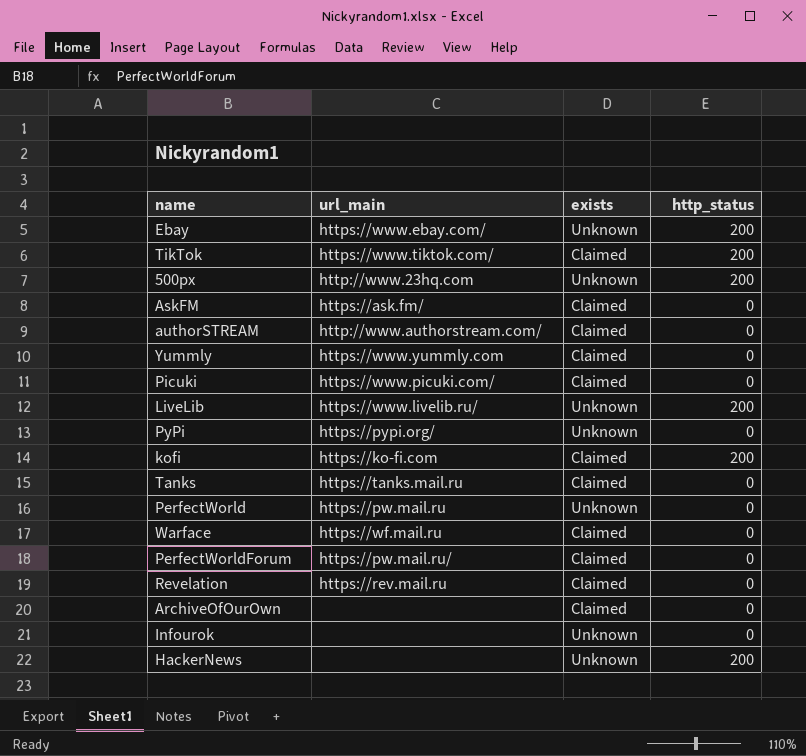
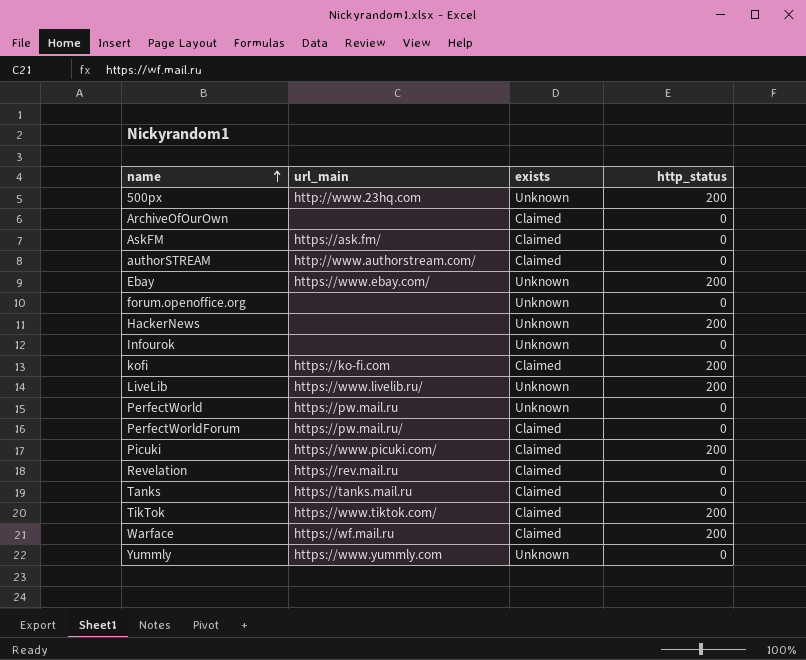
row order: none -> name ascending
row PyPi: https://pypi.org/ | Unknown | 0 -> none
row forum.openoffice.org: none -> none | Unknown | 0
Picuki | http_status: 0 -> 200
Warface | http_status: 0 -> 200
Yummly | exists: Claimed -> Unknown

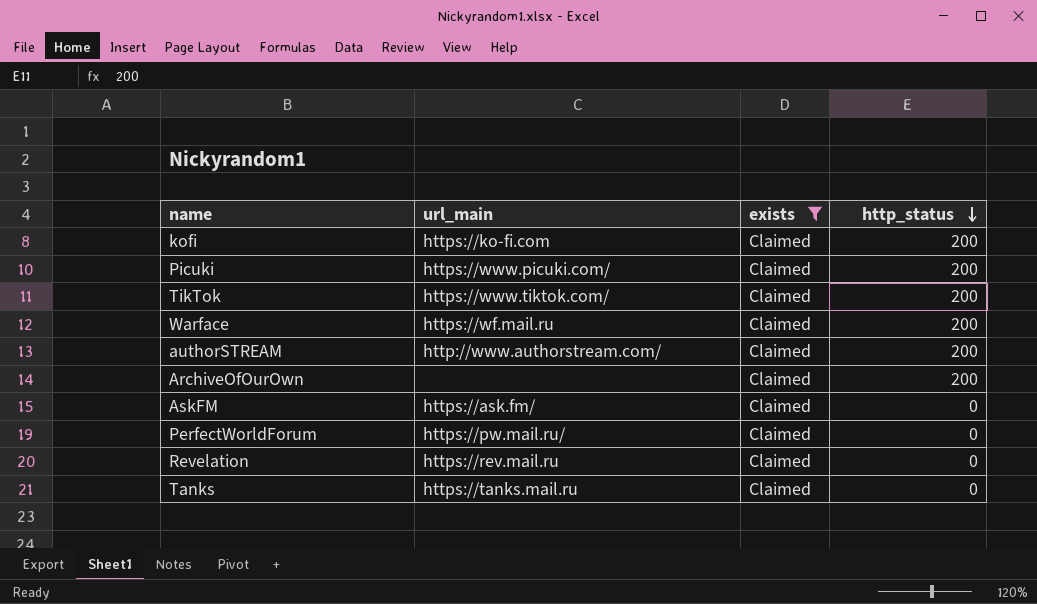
filter: none -> exists = Claimed
row order: name ascending -> http_status descending
authorSTREAM | http_status: 0 -> 200
ArchiveOfOurOwn | http_status: 0 -> 200

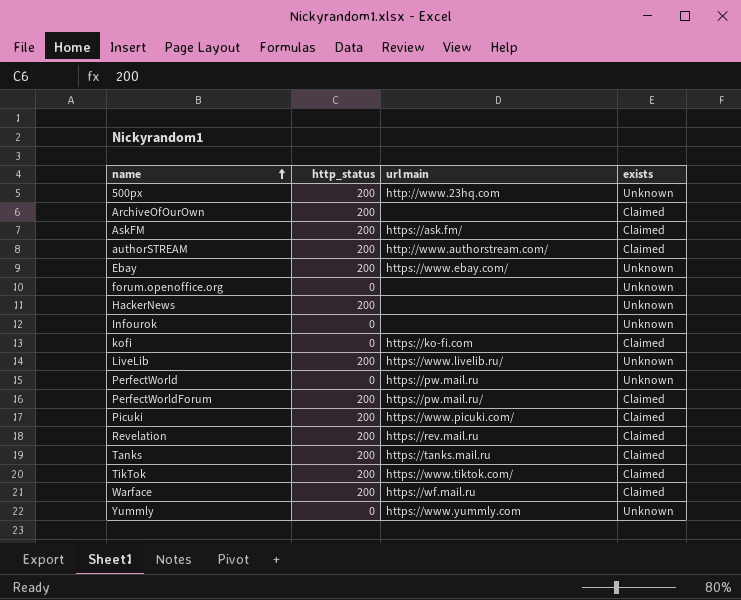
filter: exists = Claimed -> none
row order: http_status descending -> name ascending
column http_status | position: 4 -> 2
column name: url_main -> url main
AskFM | http_status: 0 -> 200
kofi | http_status: 200 -> 0
PerfectWorldForum | http_status: 0 -> 200
Revelation | http_status: 0 -> 200
Tanks | http_status: 0 -> 200

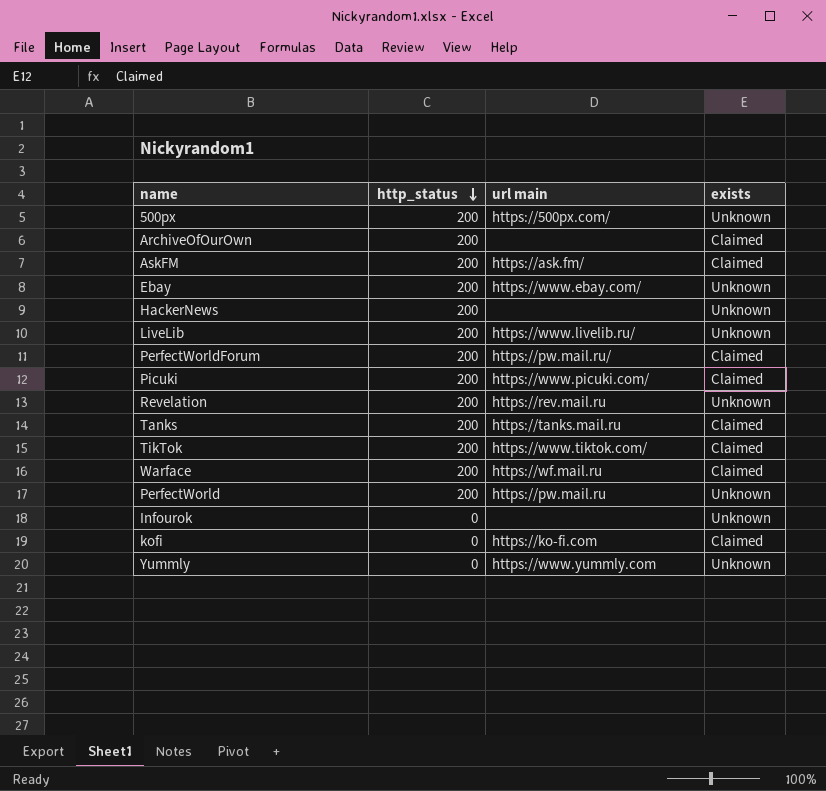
row order: name ascending -> http_status descending
row authorSTREAM: 200 | http://www.authorstream.com/ | Claimed -> none
row forum.openoffice.org: 0 | none | Unknown -> none
500px | url main: http://www.23hq.com -> https://500px.com/
Revelation | exists: Claimed -> Unknown
PerfectWorld | http_status: 0 -> 200

